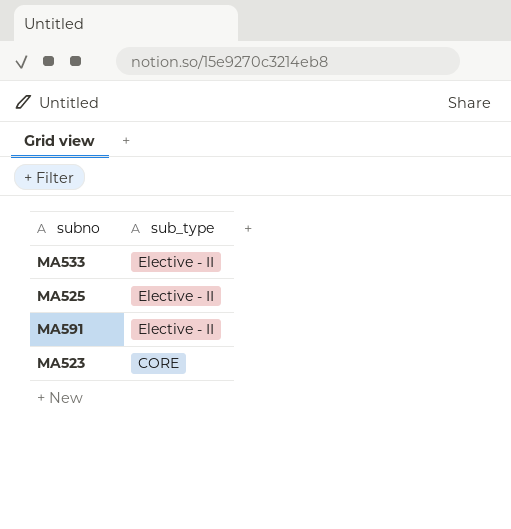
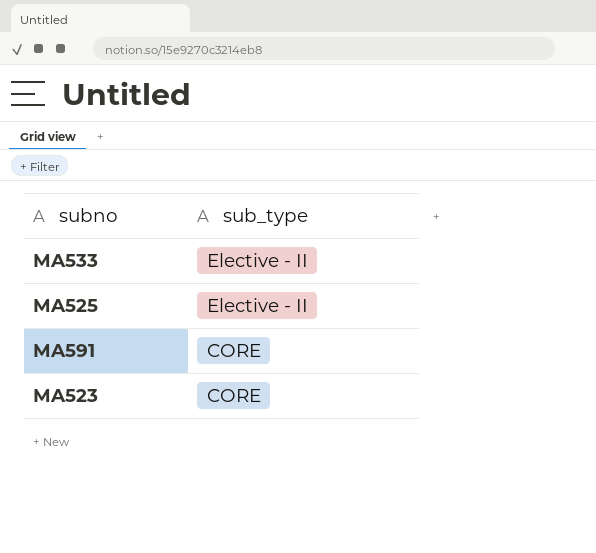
MA591 | sub_type: Elective - II -> CORE

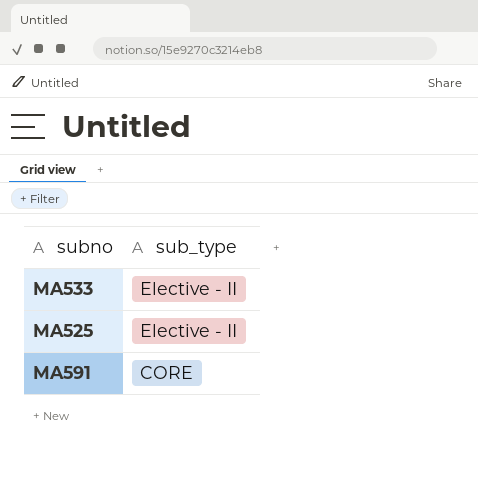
row MA523: CORE -> none

